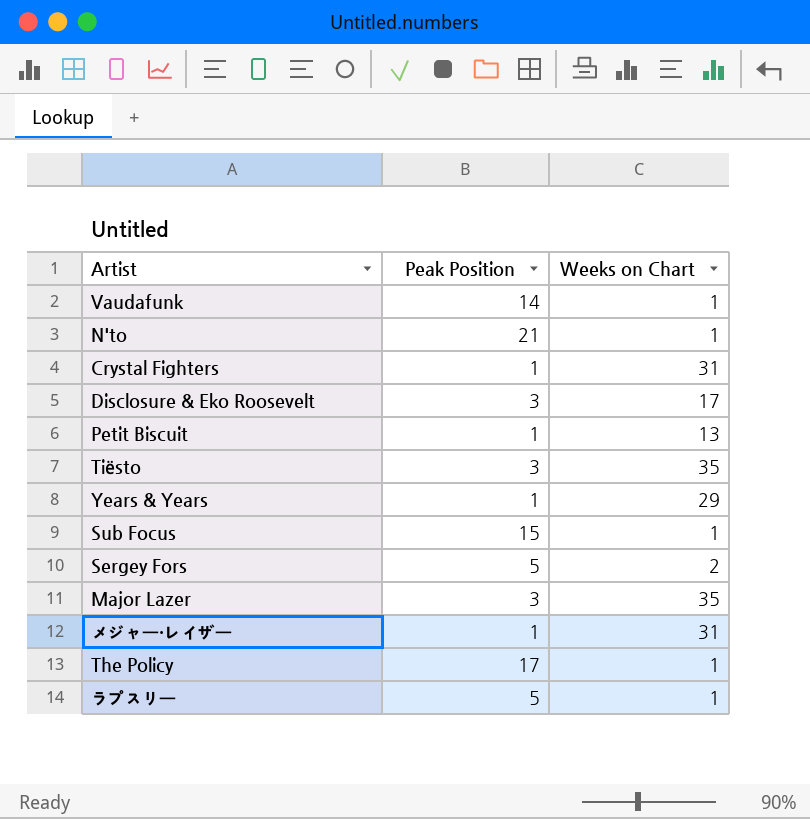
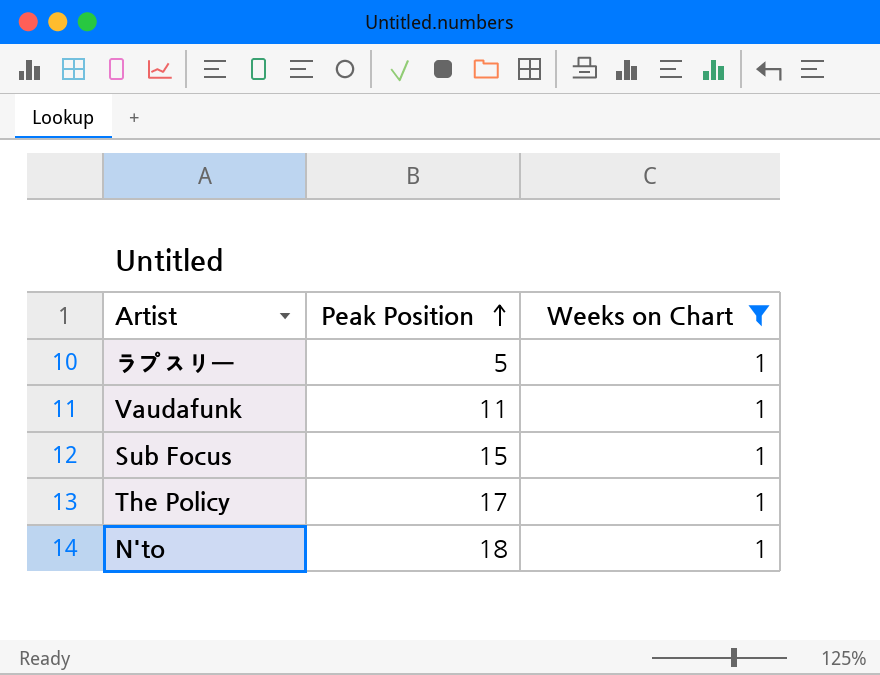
filter: none -> Weeks on Chart = 1
row order: none -> Peak Position ascending
Vaudafunk | Peak Position: 14 -> 11
N'to | Peak Position: 21 -> 18

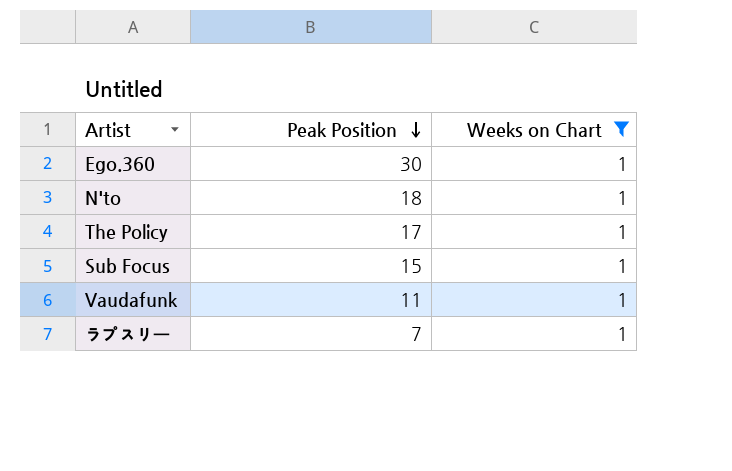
row order: Peak Position ascending -> Peak Position descending
row Ego.360: none -> 30 | 1
ラプスリー | Peak Position: 5 -> 7

